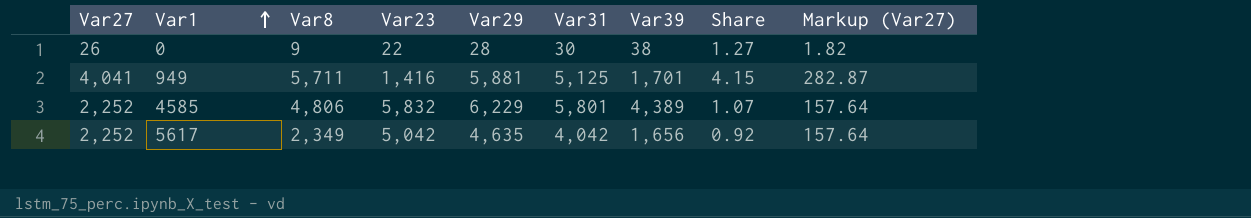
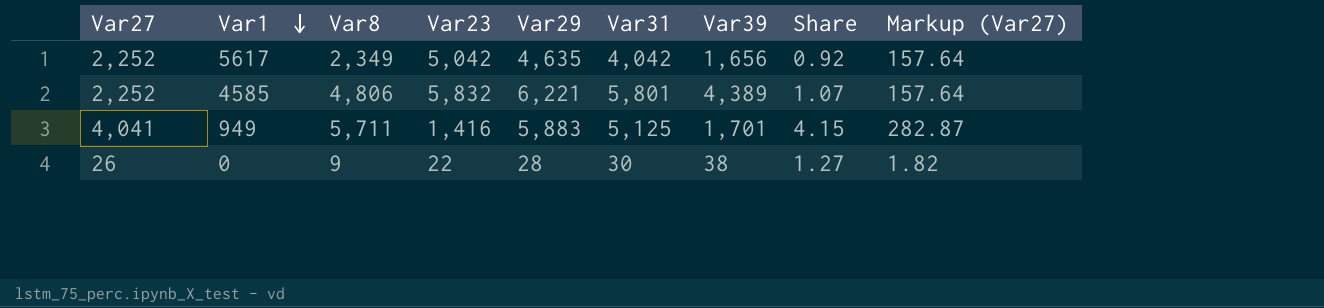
row order: Var1 ascending -> Var1 descending
4585 | Var29: 6,229 -> 6,221
949 | Var29: 5,881 -> 5,883

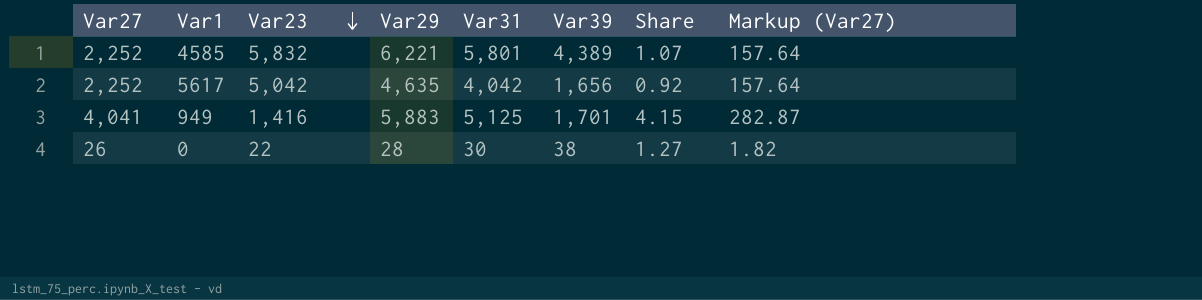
row order: Var1 descending -> Var23 descending
column Var8 | position: 3 -> none

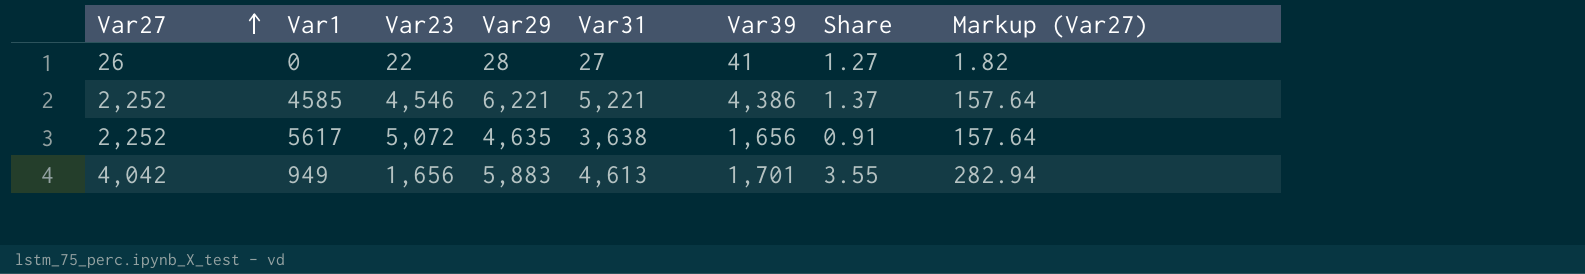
row order: Var23 descending -> Var27 ascending
0 | Var31: 30 -> 27
0 | Var39: 38 -> 41
4585 | Var23: 5,832 -> 4,546
4585 | Var31: 5,801 -> 5,221
4585 | Var39: 4,389 -> 4,386
4585 | Share: 1.07 -> 1.37
5617 | Var23: 5,042 -> 5,072
5617 | Var31: 4,042 -> 3,638
5617 | Share: 0.92 -> 0.91
949 | Var27: 4,041 -> 4,042
949 | Var23: 1,416 -> 1,656
949 | Var31: 5,125 -> 4,613
949 | Share: 4.15 -> 3.55
949 | Markup (Var27): 282.87 -> 282.94

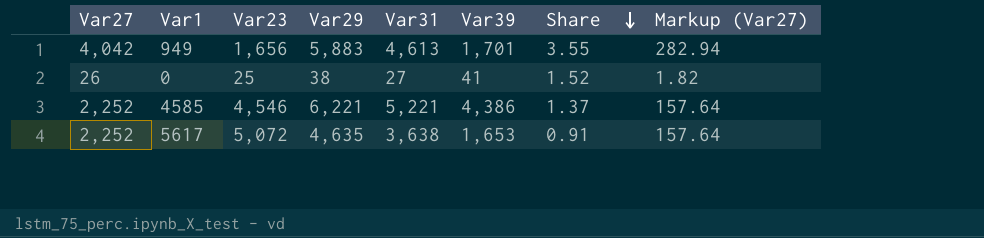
row order: Var27 ascending -> Share descending
0 | Var23: 22 -> 25
0 | Var29: 28 -> 38
0 | Share: 1.27 -> 1.52
5617 | Var39: 1,656 -> 1,653

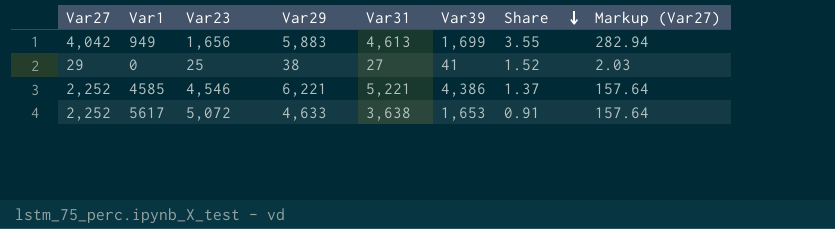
949 | Var39: 1,701 -> 1,699
0 | Var27: 26 -> 29
0 | Markup (Var27): 1.82 -> 2.03
5617 | Var29: 4,635 -> 4,633

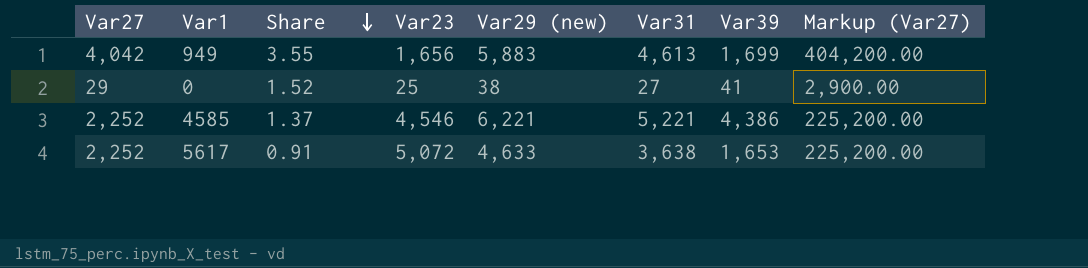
column Share | position: 7 -> 3
column name: Var29 -> Var29 (new)
column Markup (Var27) | formula: [Var27] * 0.07 -> [Var27] * 100

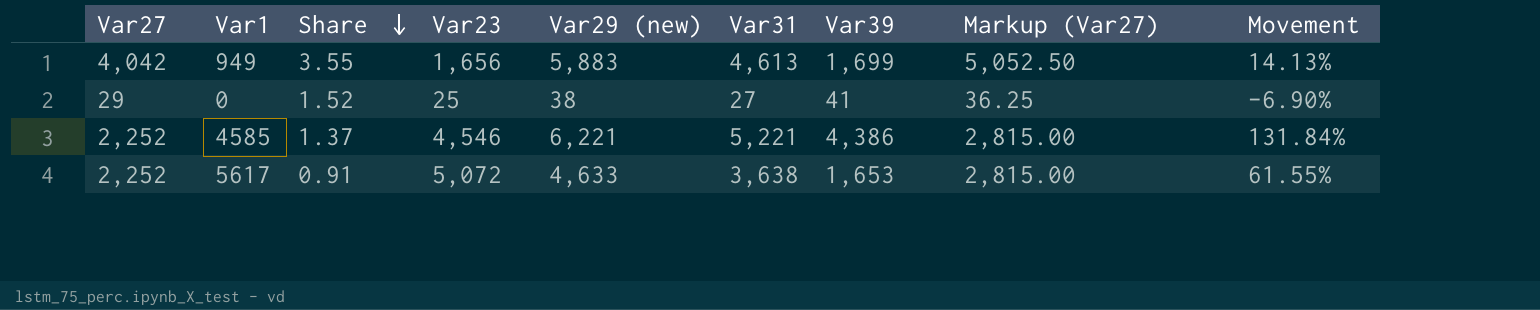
column Markup (Var27) | formula: [Var27] * 100 -> [Var27] * 1.25
column Movement | formula: none -> ([Var31] - [Var27]) / [Var27]

